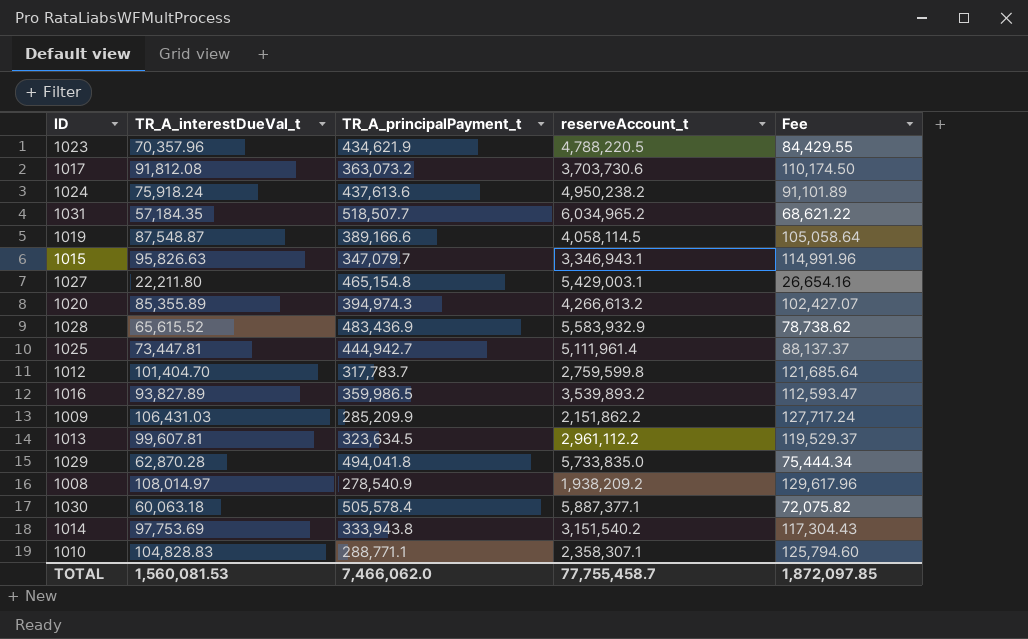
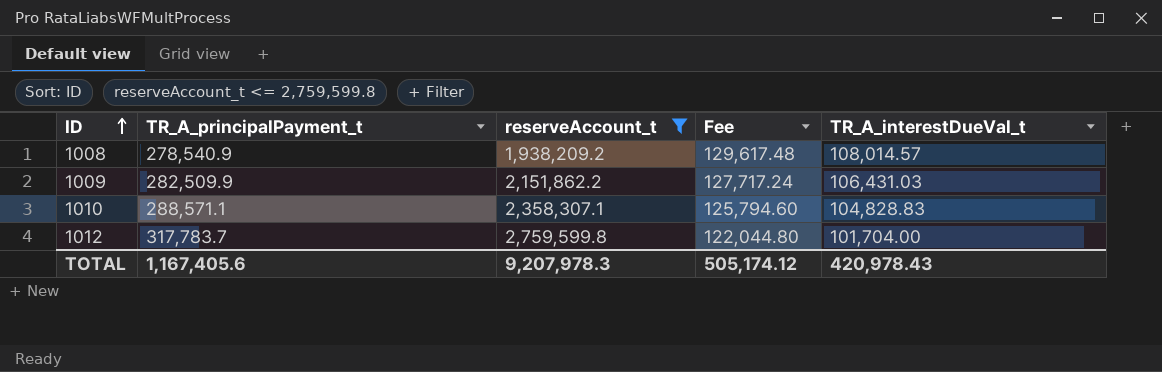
filter: none -> reserveAccount_t <= 2,759,599.8
row order: none -> ID ascending
column TR_A_interestDueVal_t | position: 2 -> 5
1008 | Fee: 129,617.96 -> 129,617.48
1008 | TR_A_interestDueVal_t: 108,014.97 -> 108,014.57
1009 | TR_A_principalPayment_t: 285,209.9 -> 282,509.9
1010 | TR_A_principalPayment_t: 288,771.1 -> 288,571.1
1012 | Fee: 121,685.64 -> 122,044.80
1012 | TR_A_interestDueVal_t: 101,404.70 -> 101,704.00
TOTAL | TR_A_principalPayment_t: 7,466,062.0 -> 1,167,405.6
TOTAL | reserveAccount_t: 77,755,458.7 -> 9,207,978.3
TOTAL | Fee: 1,872,097.85 -> 505,174.12
TOTAL | TR_A_interestDueVal_t: 1,560,081.53 -> 420,978.43

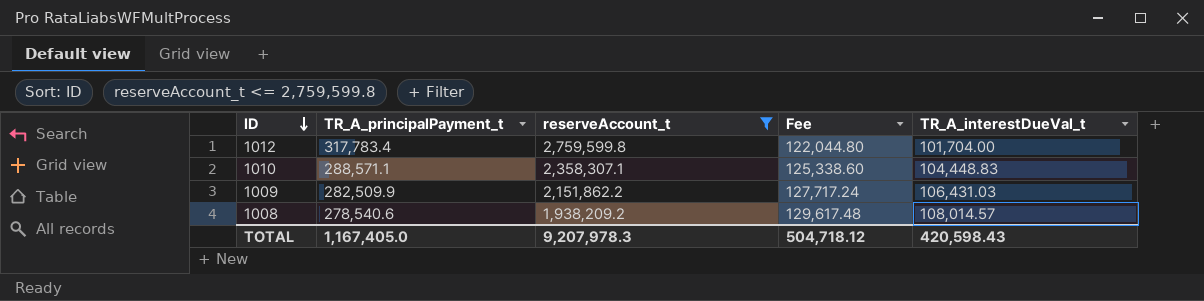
row order: ID ascending -> ID descending
1012 | TR_A_principalPayment_t: 317,783.7 -> 317,783.4
1010 | Fee: 125,794.60 -> 125,338.60
1010 | TR_A_interestDueVal_t: 104,828.83 -> 104,448.83
1008 | TR_A_principalPayment_t: 278,540.9 -> 278,540.6
TOTAL | TR_A_principalPayment_t: 1,167,405.6 -> 1,167,405.0
TOTAL | Fee: 505,174.12 -> 504,718.12
TOTAL | TR_A_interestDueVal_t: 420,978.43 -> 420,598.43

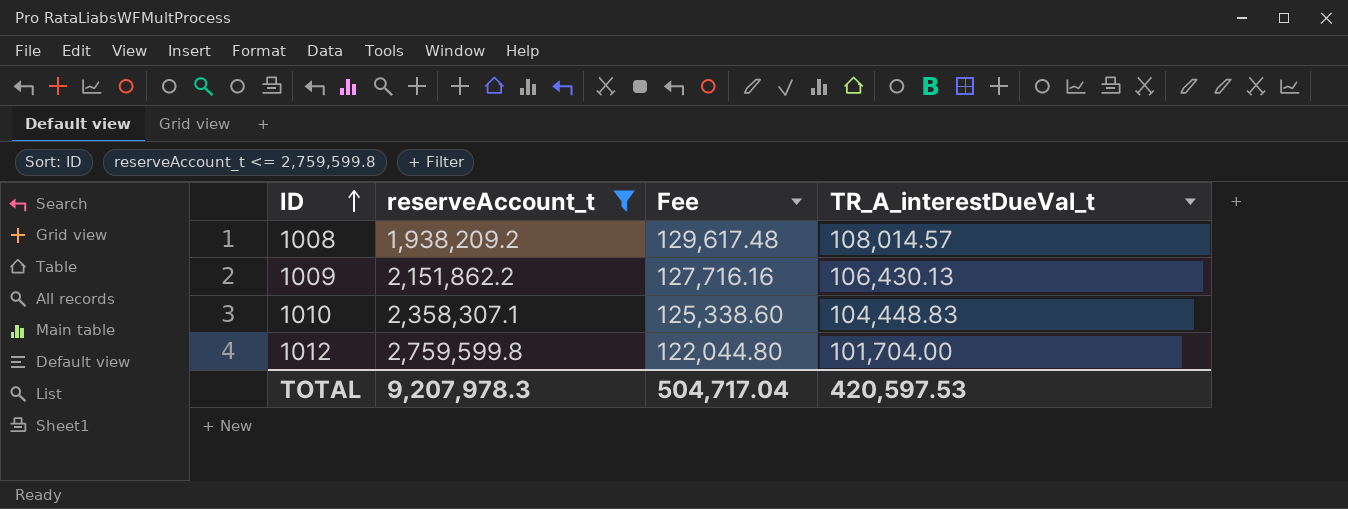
row order: ID descending -> ID ascending
column TR_A_principalPayment_t | position: 2 -> none
1009 | Fee: 127,717.24 -> 127,716.16
1009 | TR_A_interestDueVal_t: 106,431.03 -> 106,430.13
TOTAL | Fee: 504,718.12 -> 504,717.04
TOTAL | TR_A_interestDueVal_t: 420,598.43 -> 420,597.53

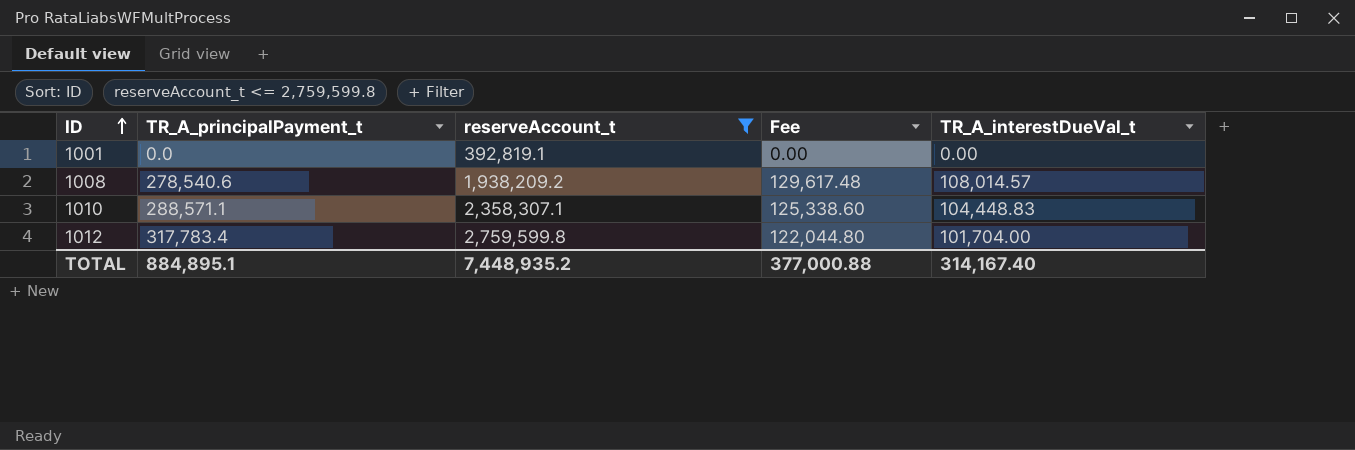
column TR_A_principalPayment_t | position: none -> 2
row 1009: 2,151,862.2 | 127,716.16 | 106,430.13 -> none
row 1001: none -> 0.0 | 392,819.1 | 0.00 | 0.00
TOTAL | reserveAccount_t: 9,207,978.3 -> 7,448,935.2
TOTAL | Fee: 504,717.04 -> 377,000.88
TOTAL | TR_A_interestDueVal_t: 420,597.53 -> 314,167.40

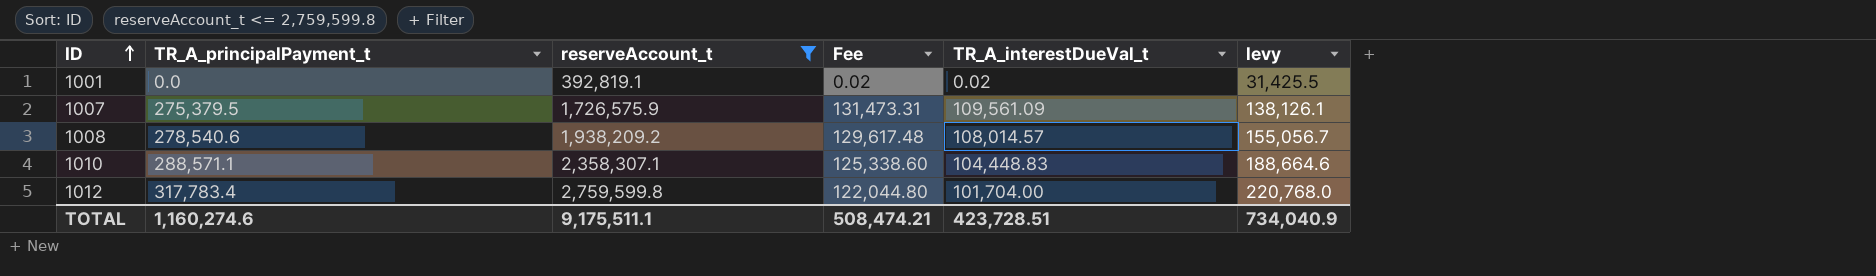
column levy | formula: none -> [reserveAccount_t] * 0.08
1001 | Fee: 0.00 -> 0.02
1001 | TR_A_interestDueVal_t: 0.00 -> 0.02
row 1007: none -> 275,379.5 | 1,726,575.9 | 131,473.31 | 109,561.09 | 138,126.1
TOTAL | TR_A_principalPayment_t: 884,895.1 -> 1,160,274.6
TOTAL | reserveAccount_t: 7,448,935.2 -> 9,175,511.1
TOTAL | Fee: 377,000.88 -> 508,474.21
TOTAL | TR_A_interestDueVal_t: 314,167.40 -> 423,728.51

